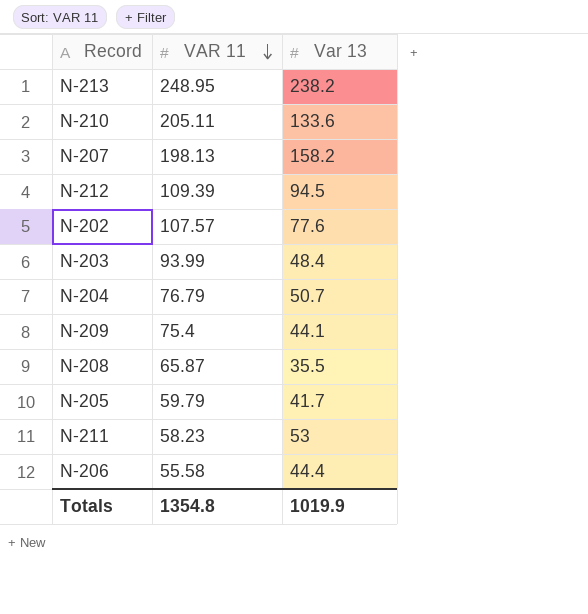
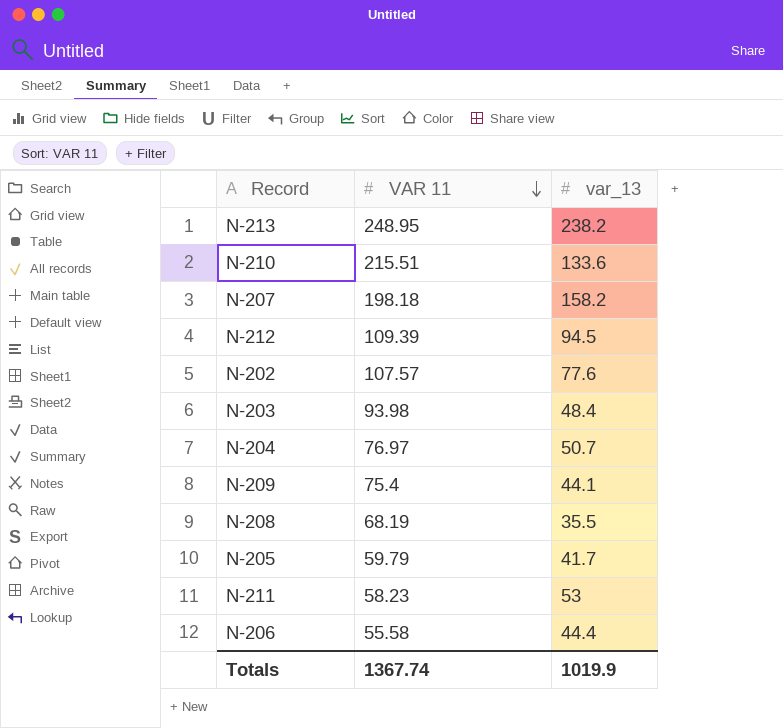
column name: Var 13 -> var_13
N-210 | VAR 11: 205.11 -> 215.51
N-207 | VAR 11: 198.13 -> 198.18
N-203 | VAR 11: 93.99 -> 93.98
N-204 | VAR 11: 76.79 -> 76.97
N-208 | VAR 11: 65.87 -> 68.19
Totals | VAR 11: 1354.8 -> 1367.74

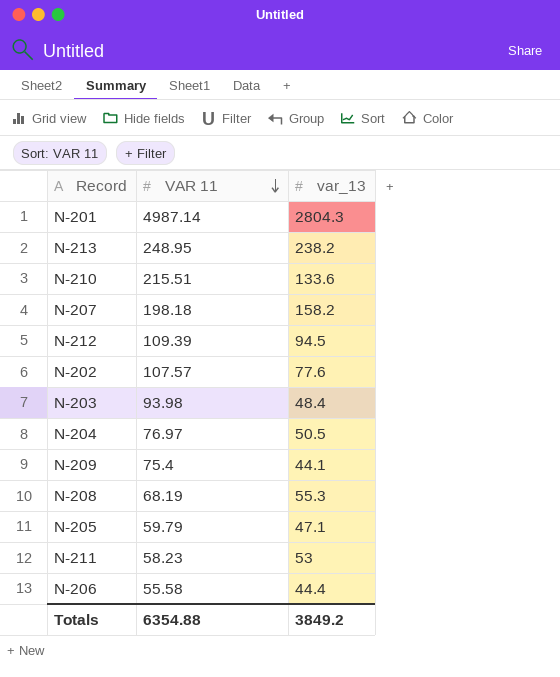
row N-201: none -> 4987.14 | 2804.3
N-204 | var_13: 50.7 -> 50.5
N-208 | var_13: 35.5 -> 55.3
N-205 | var_13: 41.7 -> 47.1
Totals | VAR 11: 1367.74 -> 6354.88
Totals | var_13: 1019.9 -> 3849.2

